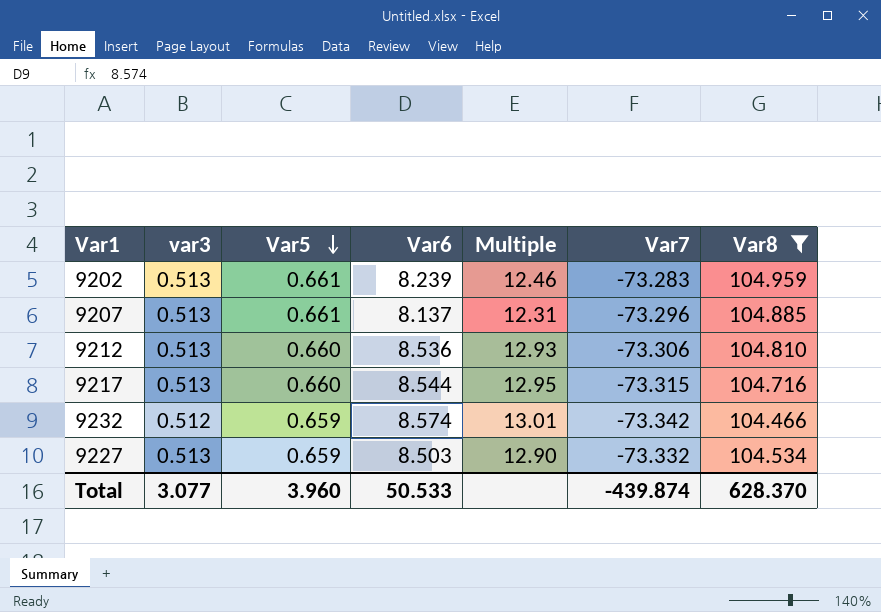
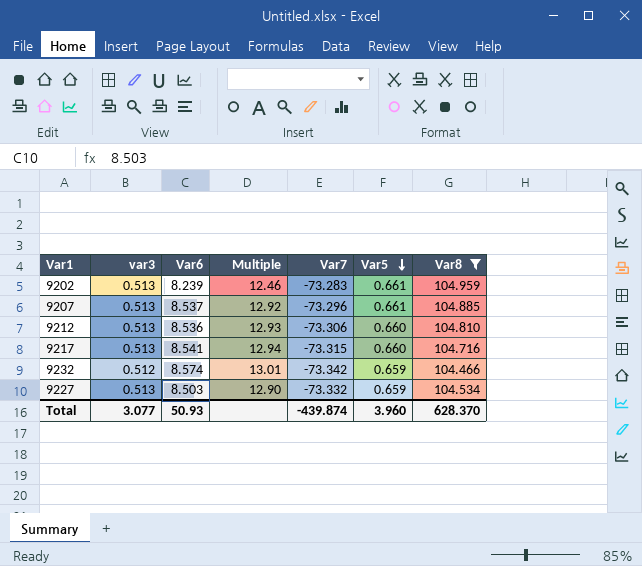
column Var5 | position: 3 -> 6
9207 | Var6: 8.137 -> 8.537
9207 | Multiple: 12.31 -> 12.92
9217 | Var6: 8.544 -> 8.541
9217 | Multiple: 12.95 -> 12.94
Total | Var6: 50.533 -> 50.93

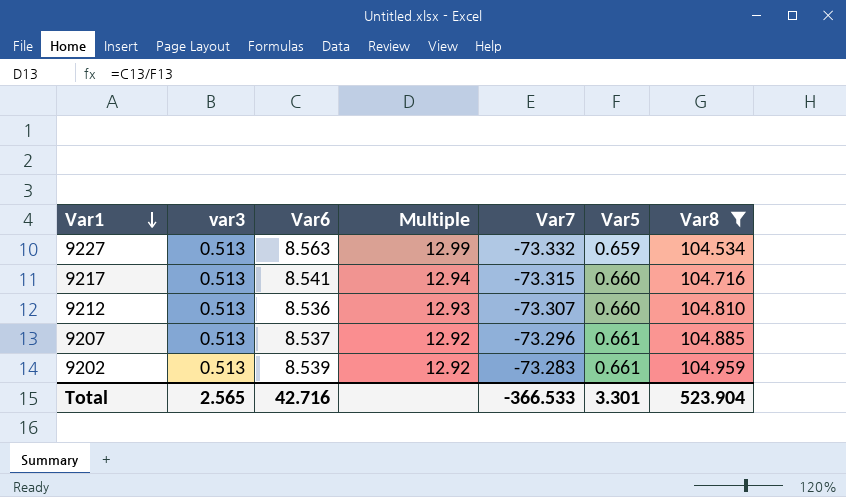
row order: Var5 descending -> Var1 descending
row 9232: 0.512 | 8.574 | 13.01 | -73.342 | 0.659 | 104.466 -> none
9227 | Var6: 8.503 -> 8.563
9227 | Multiple: 12.90 -> 12.99
9212 | Var7: -73.306 -> -73.307
9202 | Var6: 8.239 -> 8.539
9202 | Multiple: 12.46 -> 12.92
Total | var3: 3.077 -> 2.565
Total | Var6: 50.93 -> 42.716
Total | Var7: -439.874 -> -366.533
Total | Var5: 3.960 -> 3.301
Total | Var8: 628.370 -> 523.904

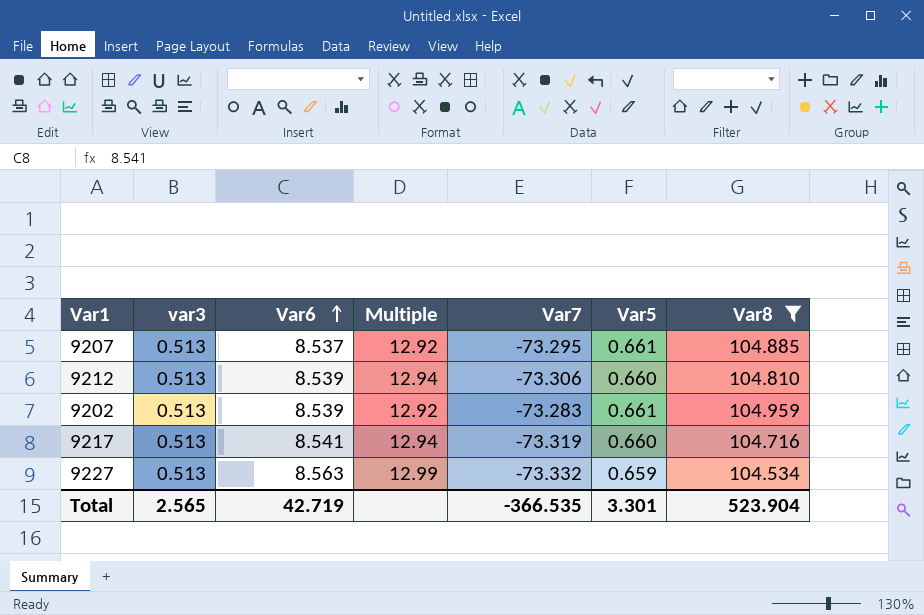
row order: Var1 descending -> Var6 ascending
9207 | Var7: -73.296 -> -73.295
9212 | Var6: 8.536 -> 8.539
9212 | Multiple: 12.93 -> 12.94
9212 | Var7: -73.307 -> -73.306
9217 | Var7: -73.315 -> -73.319
Total | Var6: 42.716 -> 42.719
Total | Var7: -366.533 -> -366.535

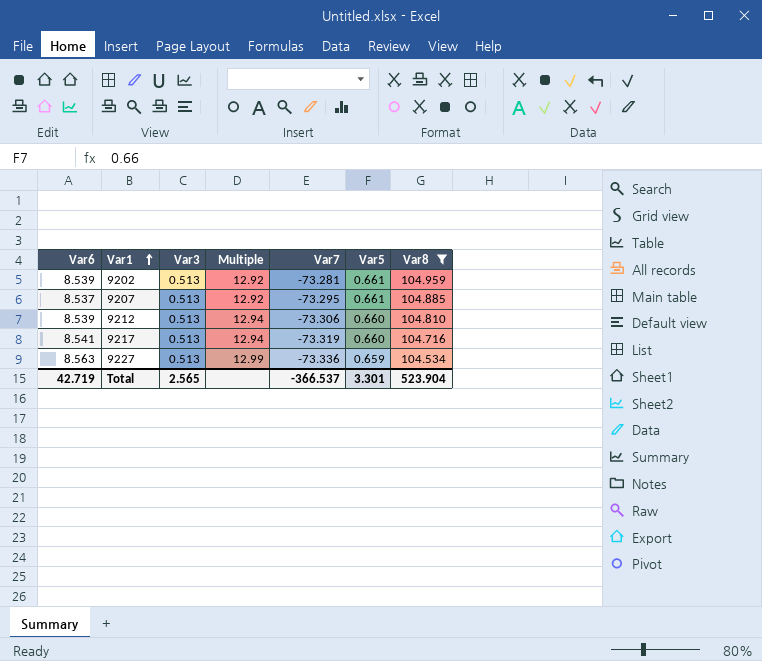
row order: Var6 ascending -> Var1 ascending
column Var6 | position: 3 -> 1
column name: var3 -> Var3
9202 | Var7: -73.283 -> -73.281
9227 | Var7: -73.332 -> -73.336
Total | Var7: -366.535 -> -366.537

